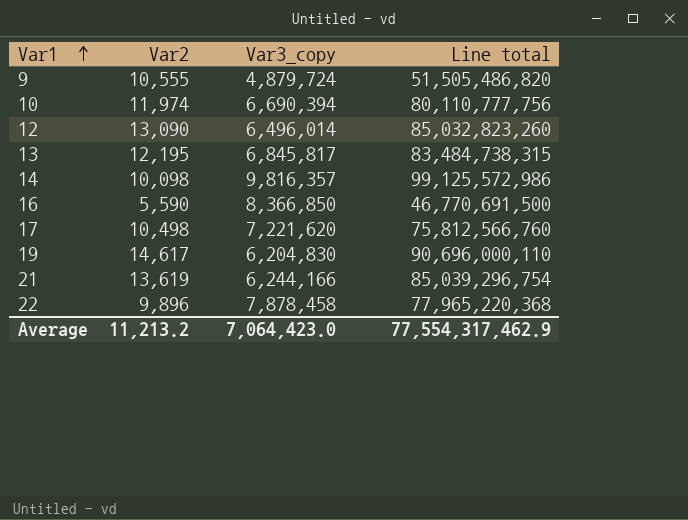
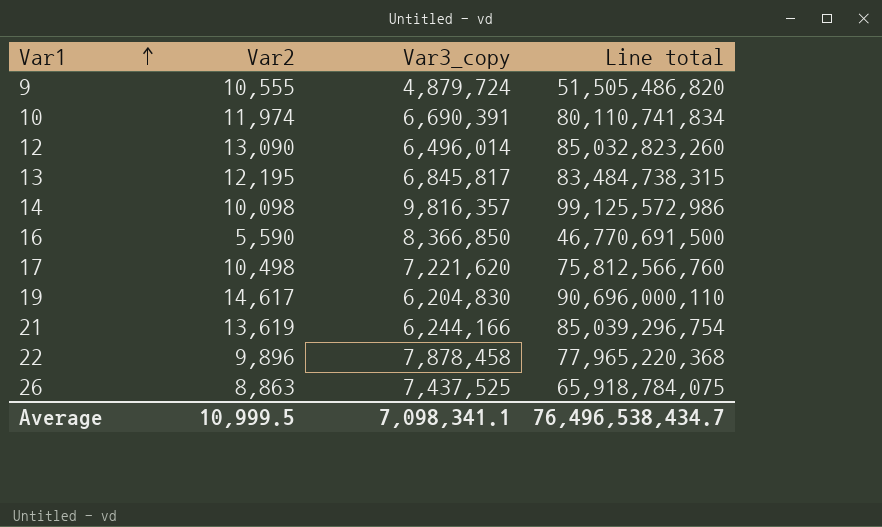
10 | Var3_copy: 6,690,394 -> 6,690,391
10 | Line total: 80,110,777,756 -> 80,110,741,834
row 26: none -> 8,863 | 7,437,525 | 65,918,784,075
Average | Var2: 11,213.2 -> 10,999.5
Average | Var3_copy: 7,064,423.0 -> 7,098,341.1
Average | Line total: 77,554,317,462.9 -> 76,496,538,434.7

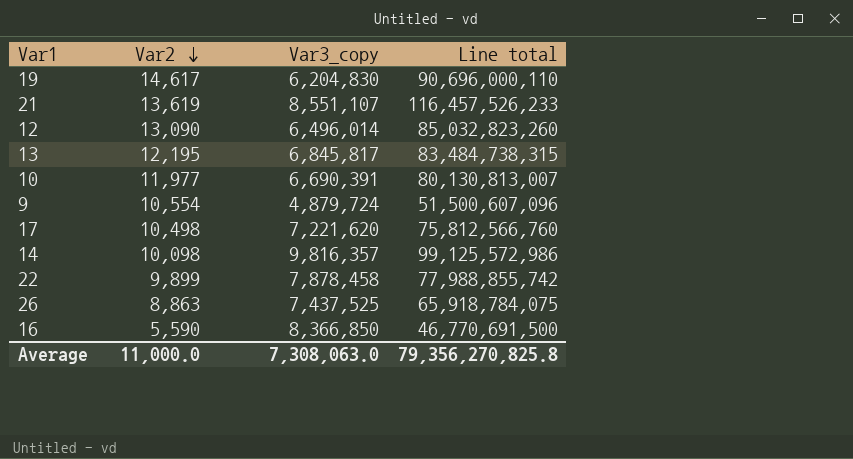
row order: Var1 ascending -> Var2 descending
21 | Var3_copy: 6,244,166 -> 8,551,107
21 | Line total: 85,039,296,754 -> 116,457,526,233
10 | Var2: 11,974 -> 11,977
10 | Line total: 80,110,741,834 -> 80,130,813,007
9 | Var2: 10,555 -> 10,554
9 | Line total: 51,505,486,820 -> 51,500,607,096
22 | Var2: 9,896 -> 9,899
22 | Line total: 77,965,220,368 -> 77,988,855,742
Average | Var2: 10,999.5 -> 11,000.0
Average | Var3_copy: 7,098,341.1 -> 7,308,063.0
Average | Line total: 76,496,538,434.7 -> 79,356,270,825.8

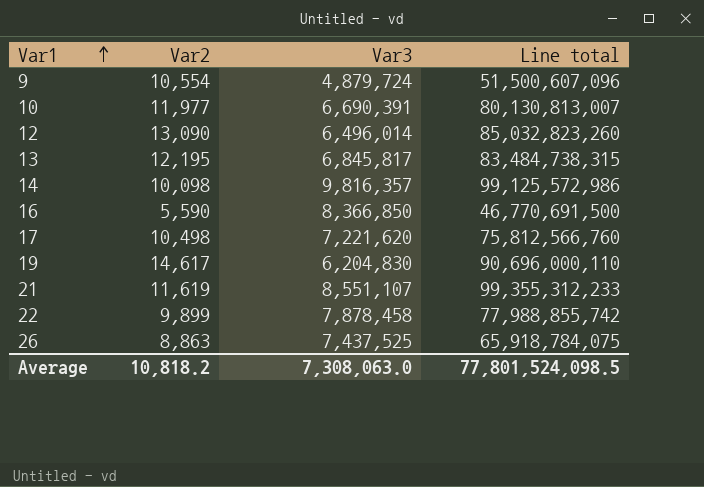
row order: Var2 descending -> Var1 ascending
column name: Var3_copy -> Var3
21 | Var2: 13,619 -> 11,619
21 | Line total: 116,457,526,233 -> 99,355,312,233
Average | Var2: 11,000.0 -> 10,818.2
Average | Line total: 79,356,270,825.8 -> 77,801,524,098.5

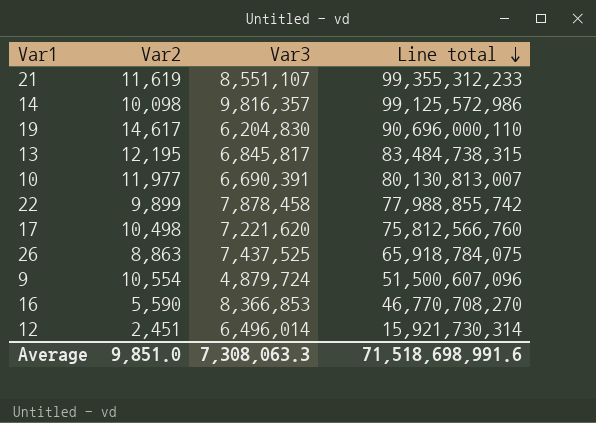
row order: Var1 ascending -> Line total descending
16 | Var3: 8,366,850 -> 8,366,853
16 | Line total: 46,770,691,500 -> 46,770,708,270
12 | Var2: 13,090 -> 2,451
12 | Line total: 85,032,823,260 -> 15,921,730,314
Average | Var2: 10,818.2 -> 9,851.0
Average | Var3: 7,308,063.0 -> 7,308,063.3
Average | Line total: 77,801,524,098.5 -> 71,518,698,991.6

